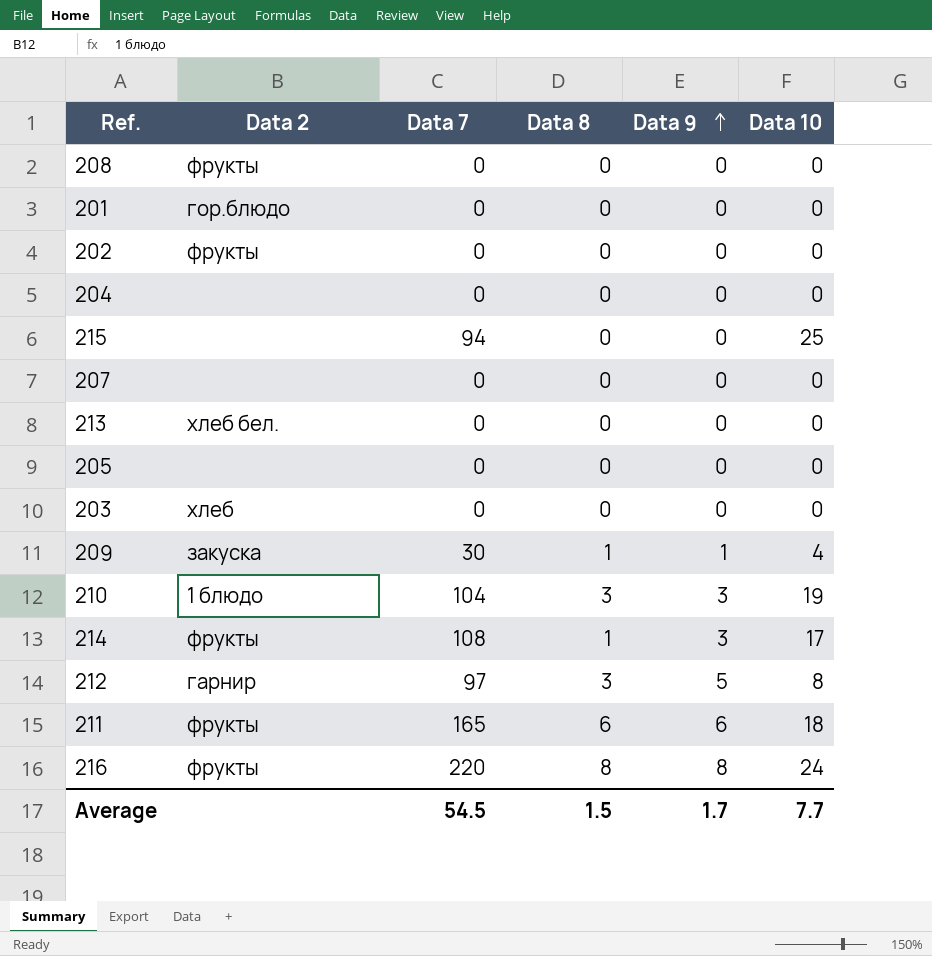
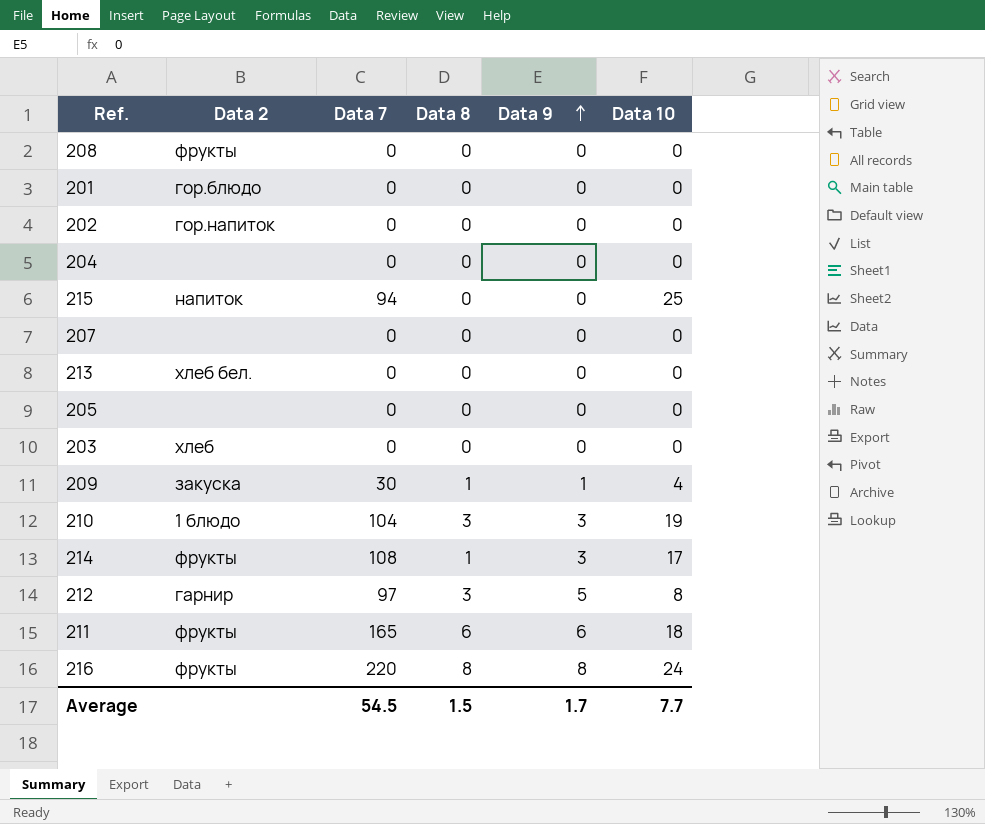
202 | Data 2: фрукты -> гор.напиток
215 | Data 2: none -> напиток

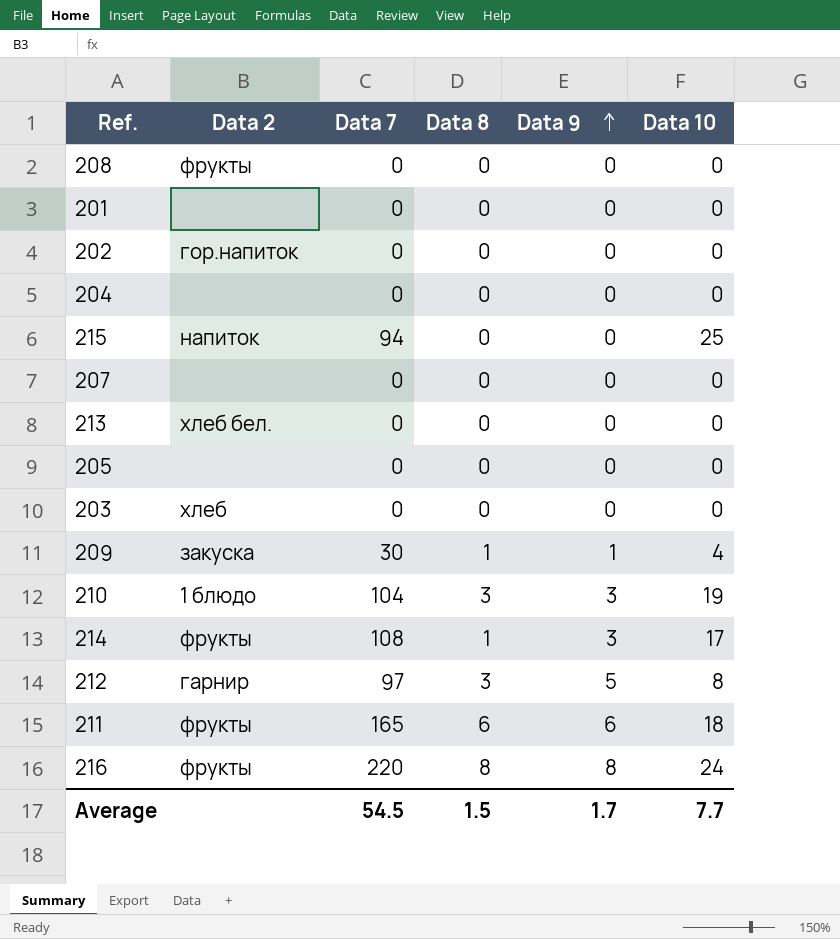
201 | Data 2: гор.блюдо -> none

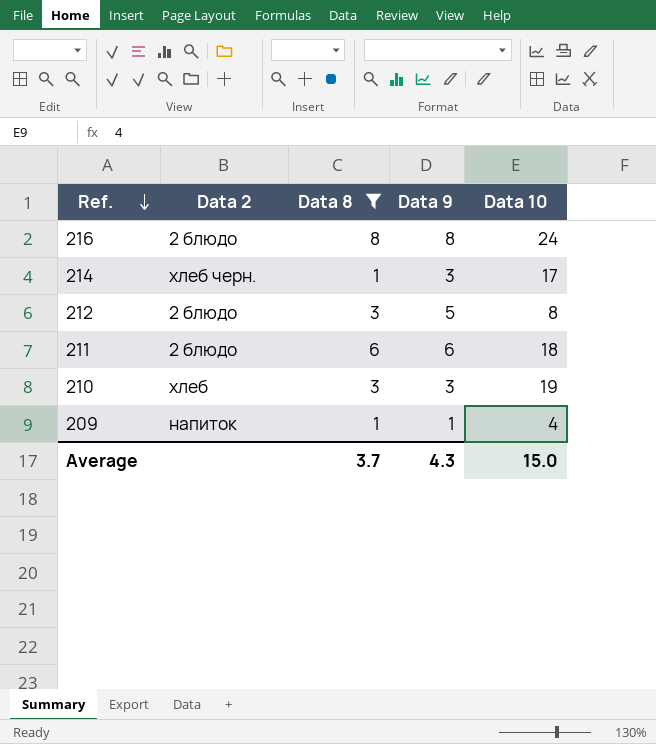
filter: none -> Data 8 != 0
row order: Data 9 ascending -> Ref. descending
column Data 7 | position: 3 -> none
216 | Data 2: фрукты -> 2 блюдо
214 | Data 2: фрукты -> хлеб черн.
212 | Data 2: гарнир -> 2 блюдо
211 | Data 2: фрукты -> 2 блюдо
210 | Data 2: 1 блюдо -> хлеб
209 | Data 2: закуска -> напиток
Average | Data 8: 1.5 -> 3.7
Average | Data 9: 1.7 -> 4.3
Average | Data 10: 7.7 -> 15.0

